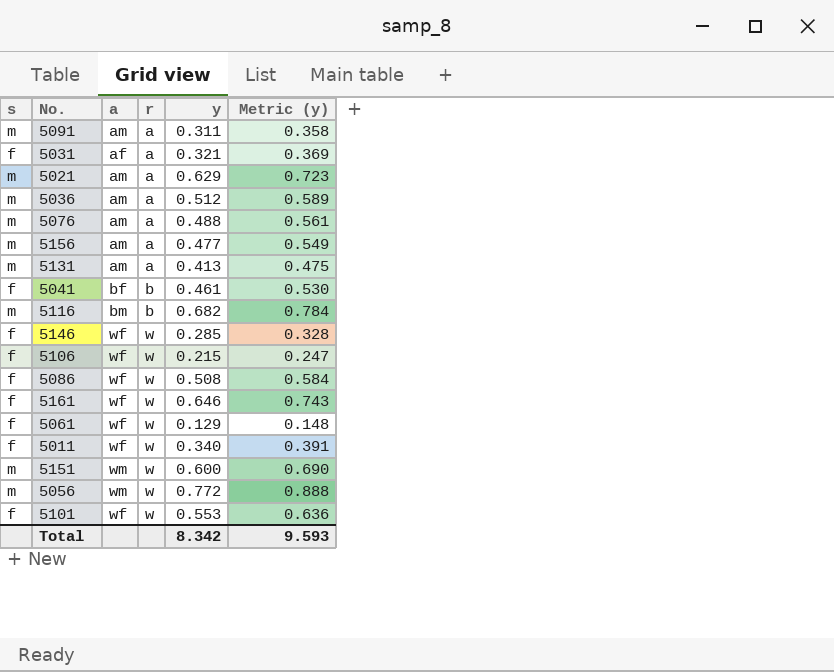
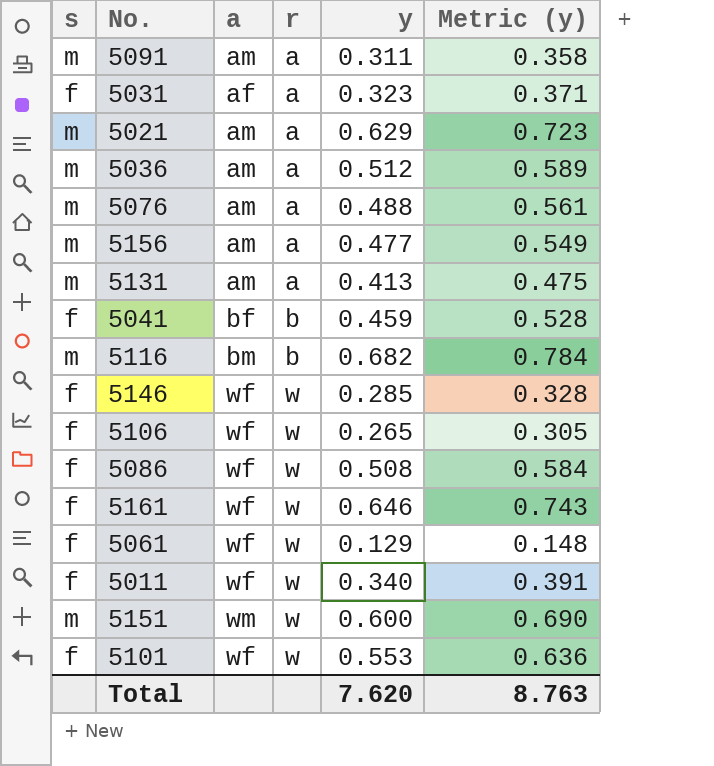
row 5056: m | wm | w | 0.772 | 0.888 -> none
5031 | y: 0.321 -> 0.323
5031 | Metric (y): 0.369 -> 0.371
5041 | y: 0.461 -> 0.459
5041 | Metric (y): 0.530 -> 0.528
5106 | y: 0.215 -> 0.265
5106 | Metric (y): 0.247 -> 0.305
Total | y: 8.342 -> 7.620
Total | Metric (y): 9.593 -> 8.763

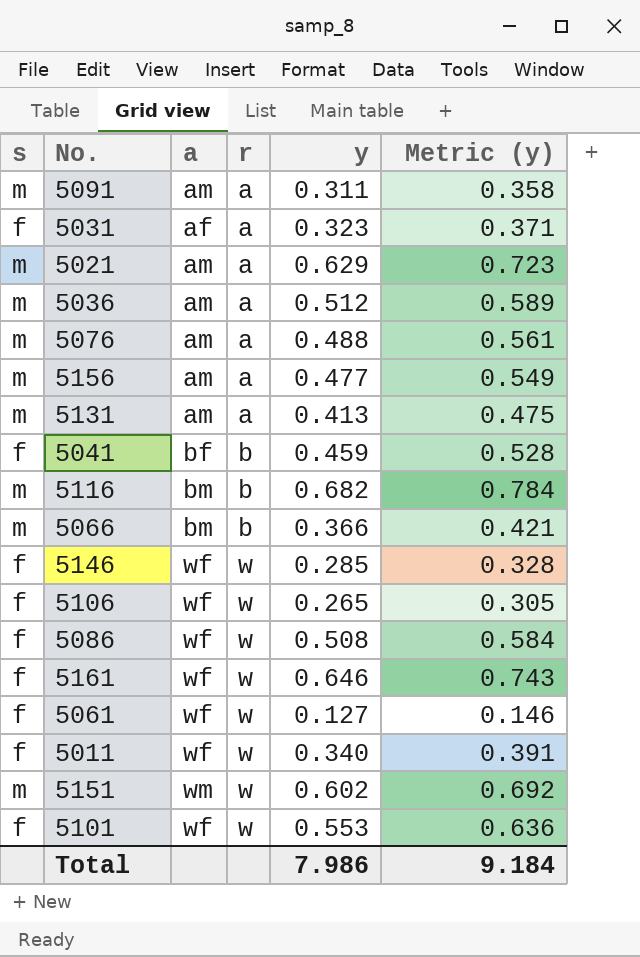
row 5066: none -> m | bm | b | 0.366 | 0.421
5061 | y: 0.129 -> 0.127
5061 | Metric (y): 0.148 -> 0.146
5151 | y: 0.600 -> 0.602
5151 | Metric (y): 0.690 -> 0.692
Total | y: 7.620 -> 7.986
Total | Metric (y): 8.763 -> 9.184

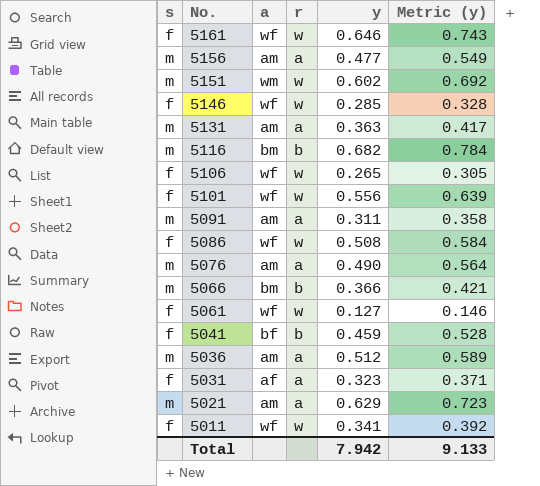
row order: r ascending -> No. descending
5131 | y: 0.413 -> 0.363
5131 | Metric (y): 0.475 -> 0.417
5101 | y: 0.553 -> 0.556
5101 | Metric (y): 0.636 -> 0.639
5076 | y: 0.488 -> 0.490
5076 | Metric (y): 0.561 -> 0.564
5011 | y: 0.340 -> 0.341
5011 | Metric (y): 0.391 -> 0.392
Total | y: 7.986 -> 7.942
Total | Metric (y): 9.184 -> 9.133

